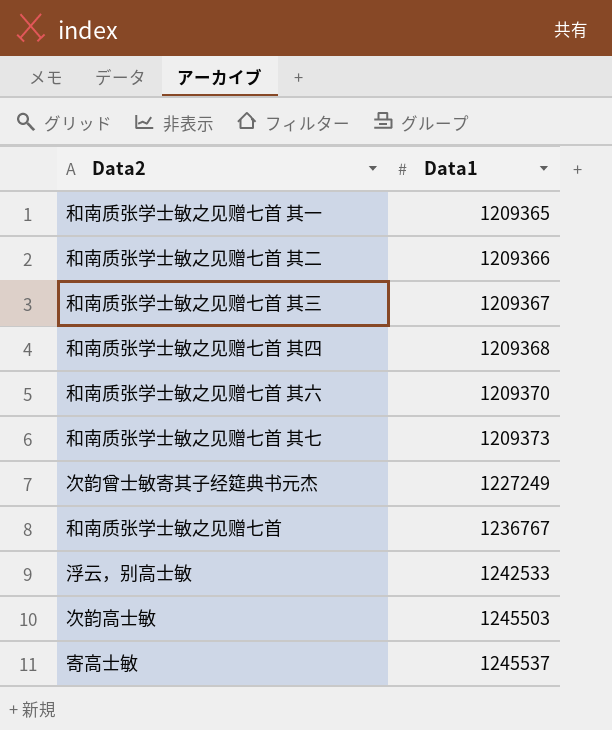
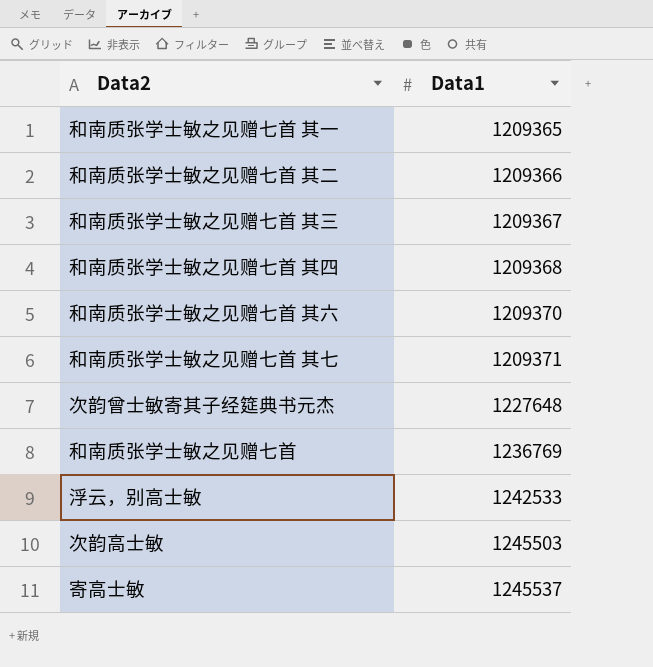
和南质张学士敏之见赠七首 其七 | Data1: 1209373 -> 1209371
次韵曾士敏寄其子经筵典书元杰 | Data1: 1227249 -> 1227648
和南质张学士敏之见赠七首 | Data1: 1236767 -> 1236769

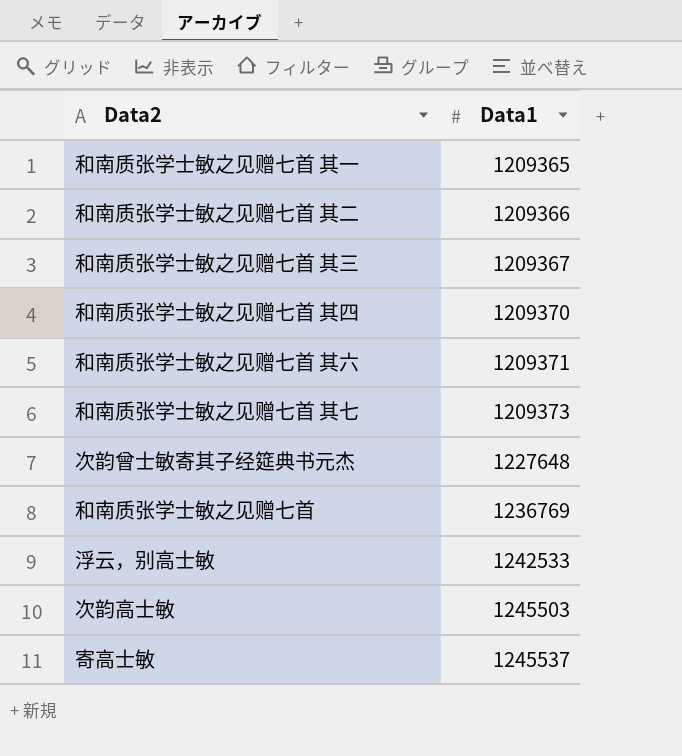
和南质张学士敏之见赠七首 其四 | Data1: 1209368 -> 1209370
和南质张学士敏之见赠七首 其六 | Data1: 1209370 -> 1209371
和南质张学士敏之见赠七首 其七 | Data1: 1209371 -> 1209373

